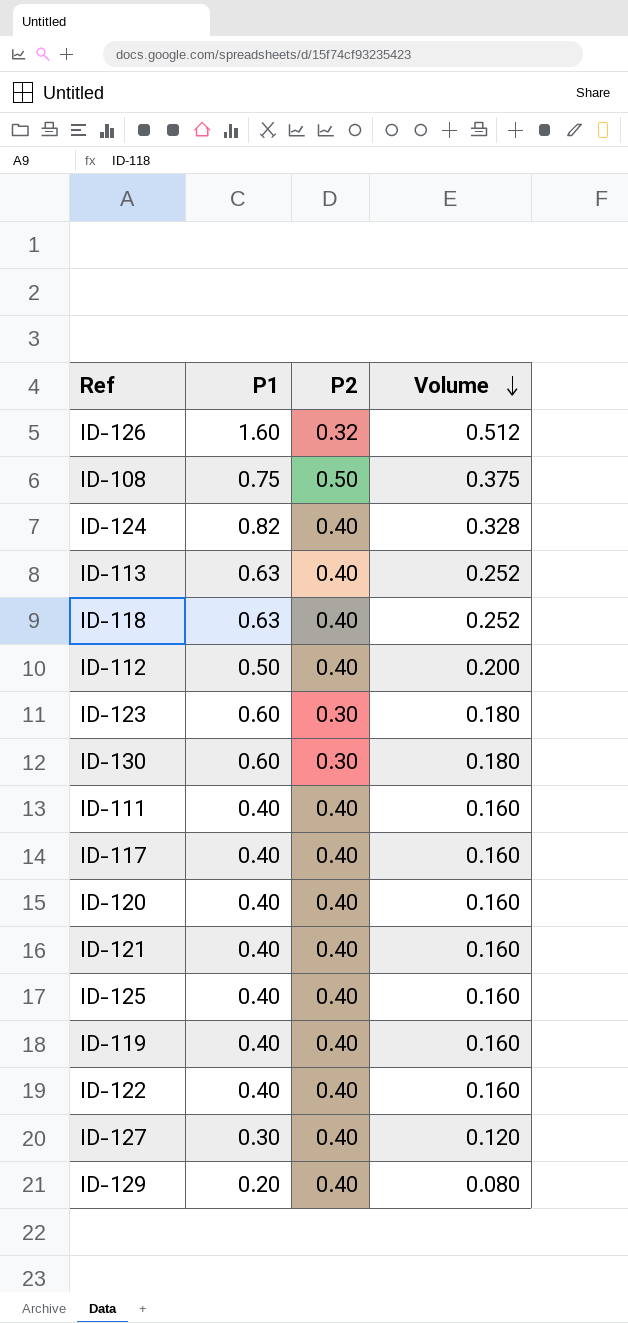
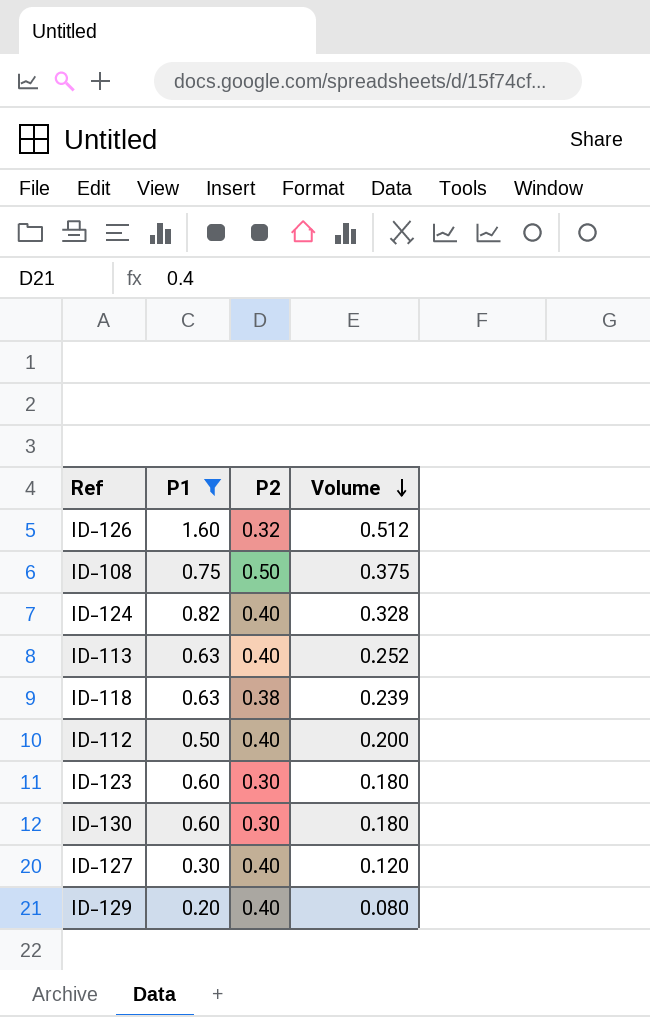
filter: none -> P1 != 0.40
ID-118 | P2: 0.40 -> 0.38
ID-118 | Volume: 0.252 -> 0.239

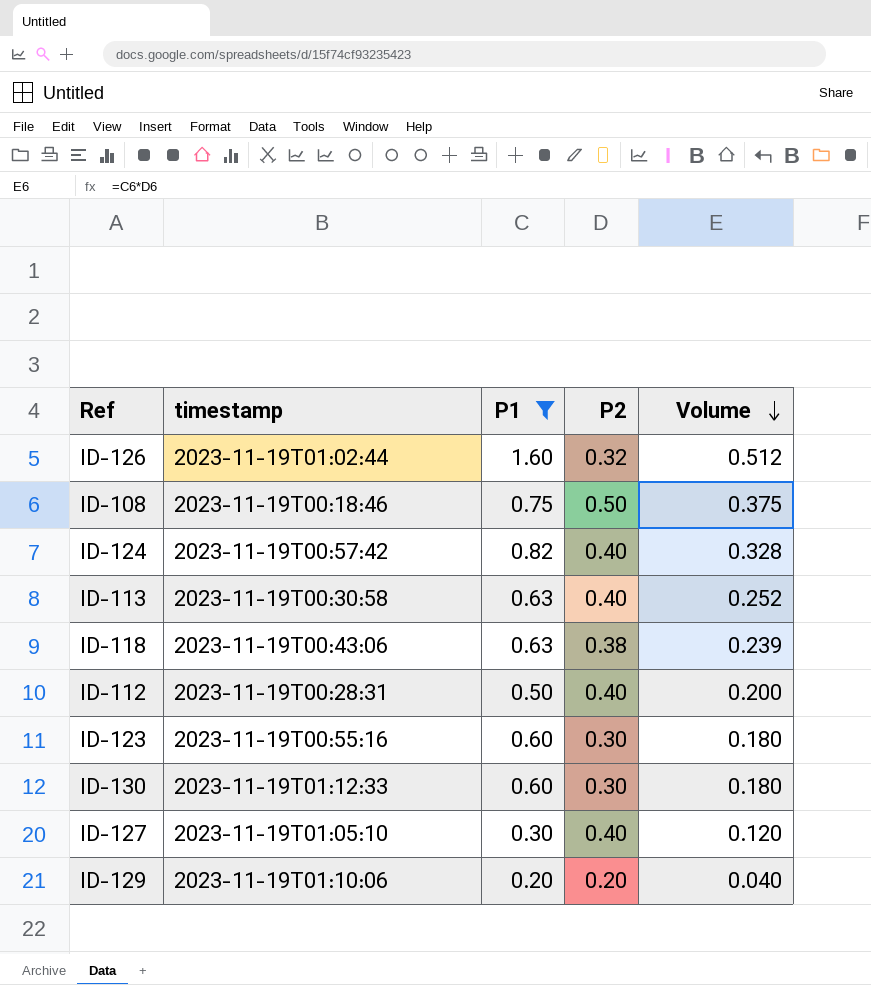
column timestamp | position: none -> 2
ID-129 | P2: 0.40 -> 0.20
ID-129 | Volume: 0.080 -> 0.040

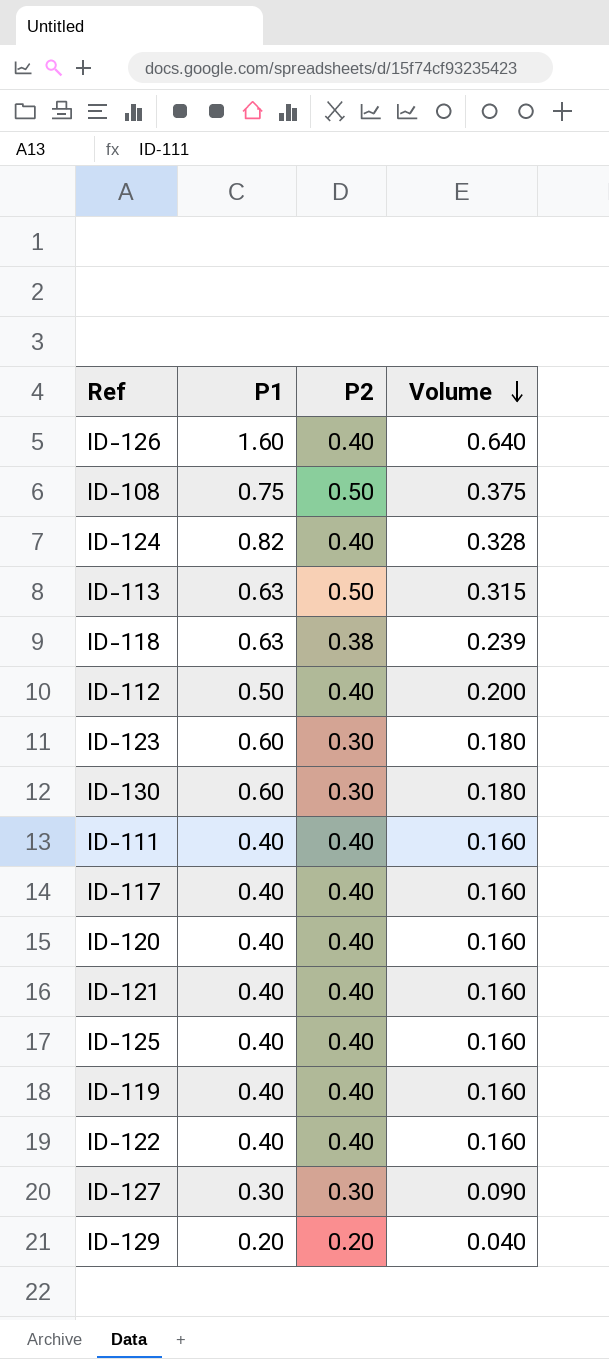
filter: P1 != 0.40 -> none
column timestamp | position: 2 -> none
ID-126 | P2: 0.32 -> 0.40
ID-126 | Volume: 0.512 -> 0.640
ID-113 | P2: 0.40 -> 0.50
ID-113 | Volume: 0.252 -> 0.315
ID-127 | P2: 0.40 -> 0.30
ID-127 | Volume: 0.120 -> 0.090

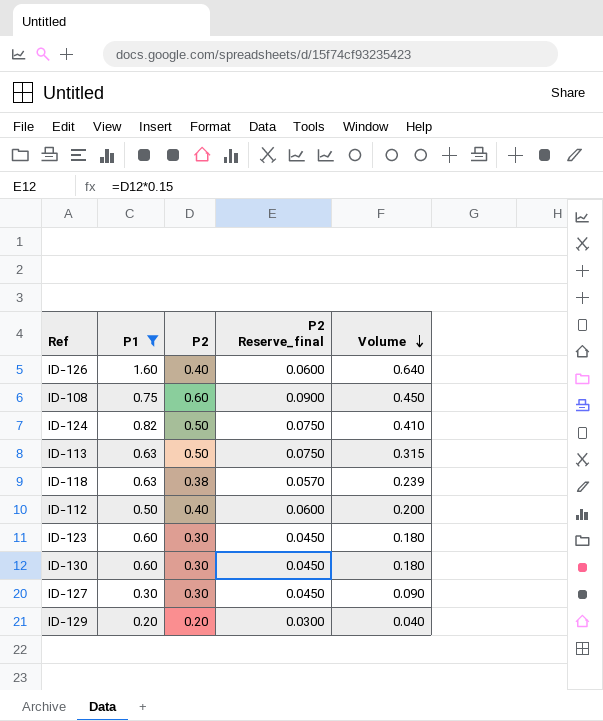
filter: none -> P1 != 0.40
column P2 Reserve_final | formula: none -> [P2] * 0.15
ID-108 | P2: 0.50 -> 0.60
ID-108 | Volume: 0.375 -> 0.450
ID-124 | P2: 0.40 -> 0.50
ID-124 | Volume: 0.328 -> 0.410

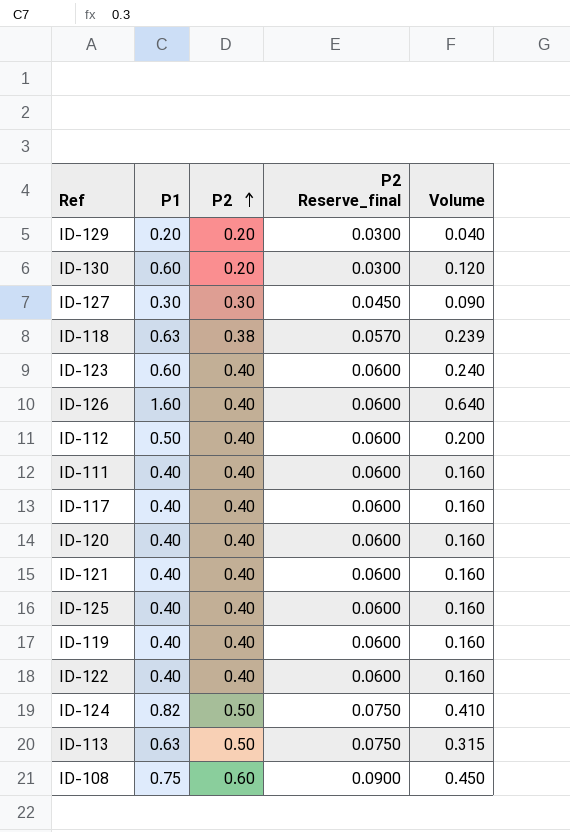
filter: P1 != 0.40 -> none
row order: Volume descending -> P2 ascending
ID-130 | P2: 0.30 -> 0.20
ID-130 | P2 Reserve_final: 0.0450 -> 0.0300
ID-130 | Volume: 0.180 -> 0.120
ID-123 | P2: 0.30 -> 0.40
ID-123 | P2 Reserve_final: 0.0450 -> 0.0600
ID-123 | Volume: 0.180 -> 0.240

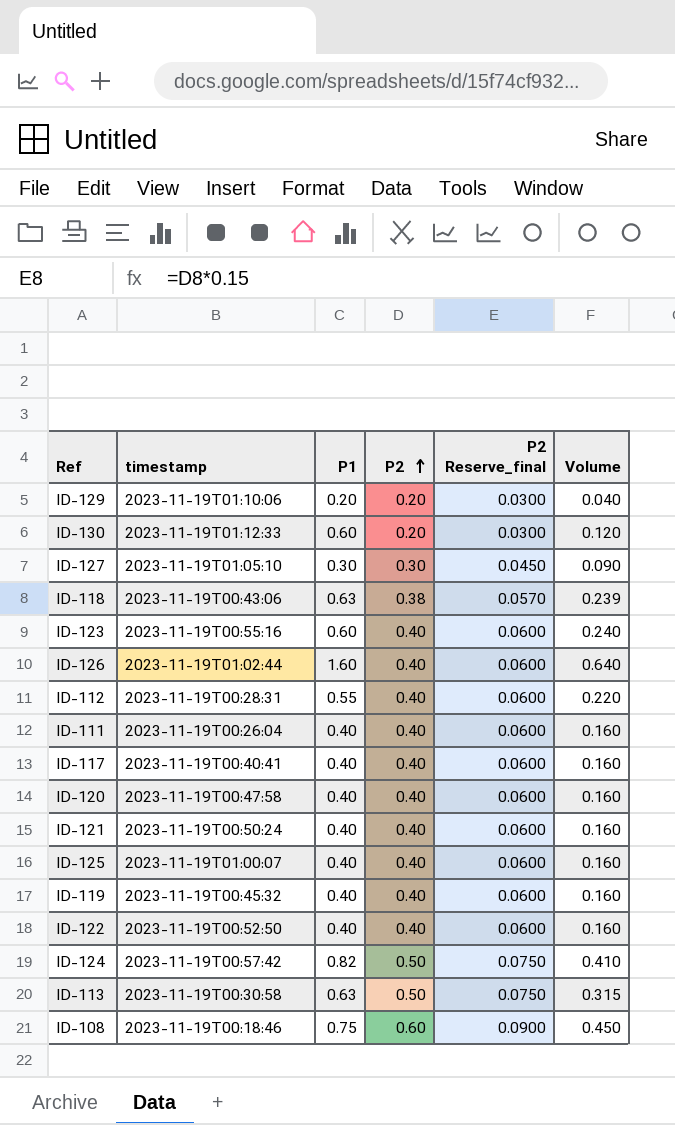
column timestamp | position: none -> 2
ID-112 | P1: 0.50 -> 0.55
ID-112 | Volume: 0.200 -> 0.220

